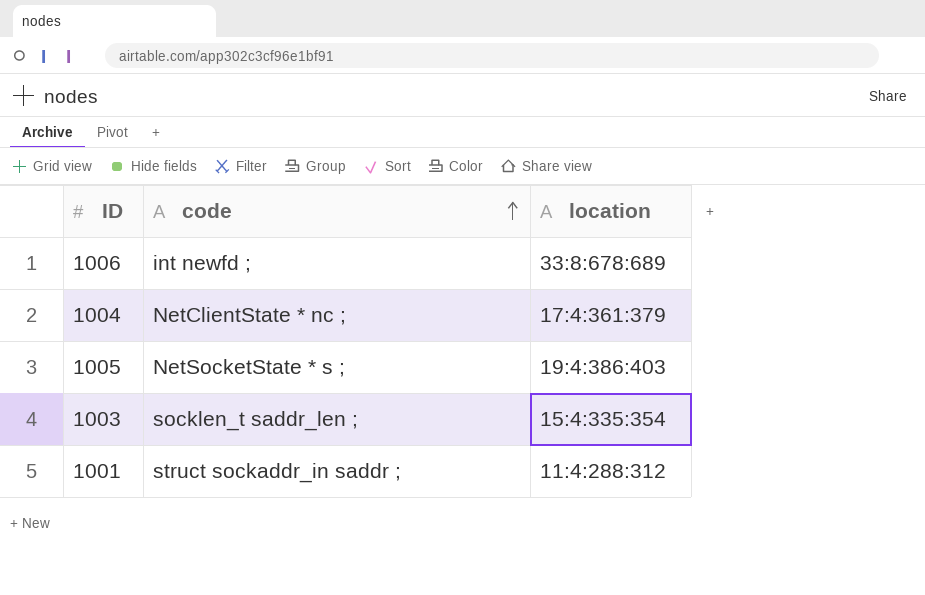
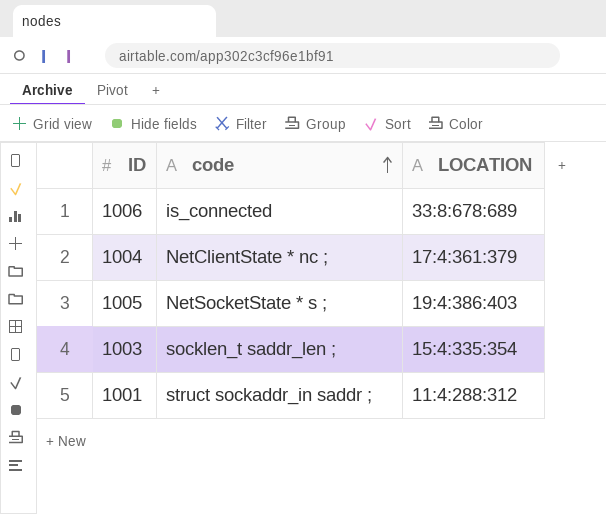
column name: location -> LOCATION
1006 | code: int newfd ; -> is_connected

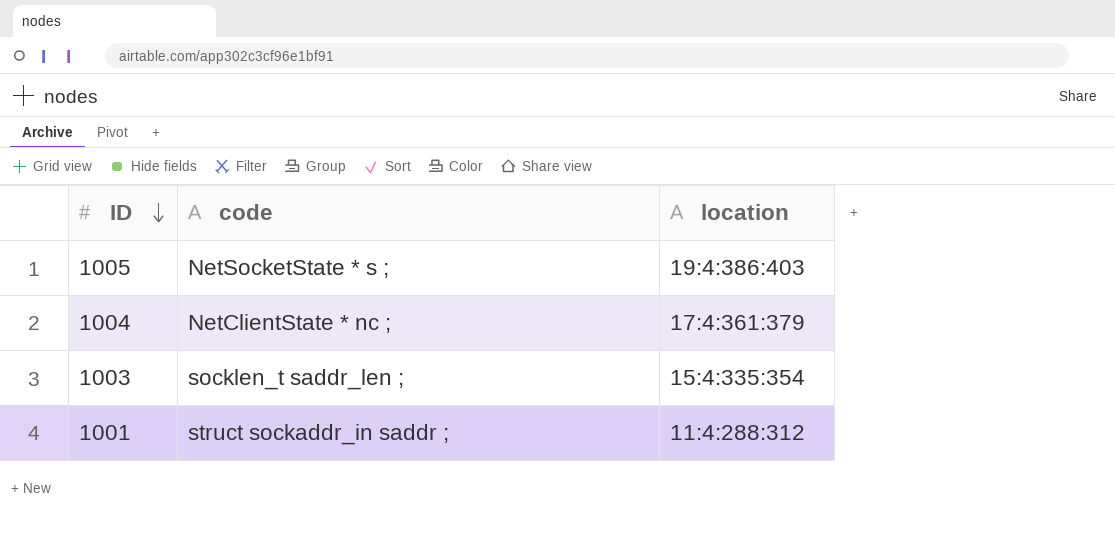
row order: code ascending -> ID descending
column name: LOCATION -> location
row 1006: is_connected | 33:8:678:689 -> none

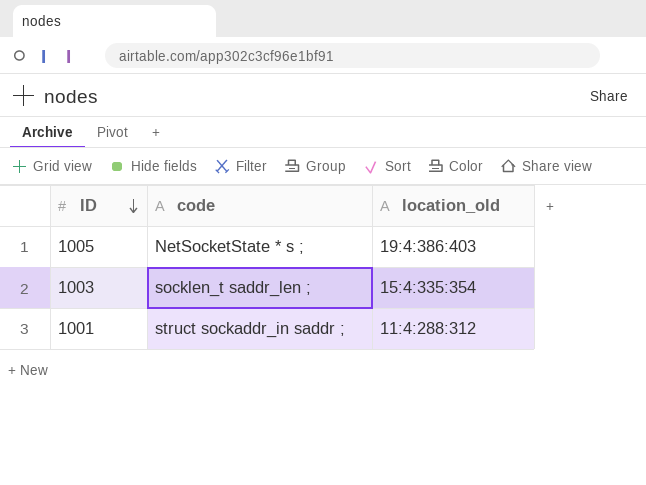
column name: location -> location_old
row 1004: NetClientState * nc ; | 17:4:361:379 -> none

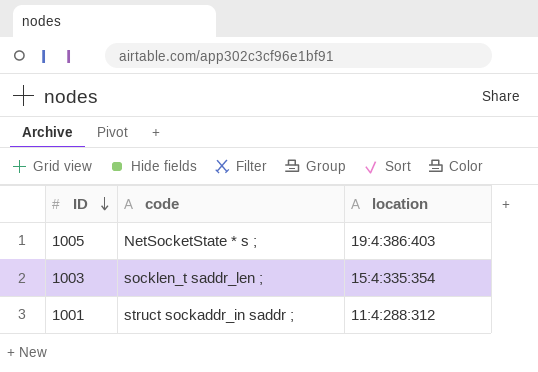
column name: location_old -> location

